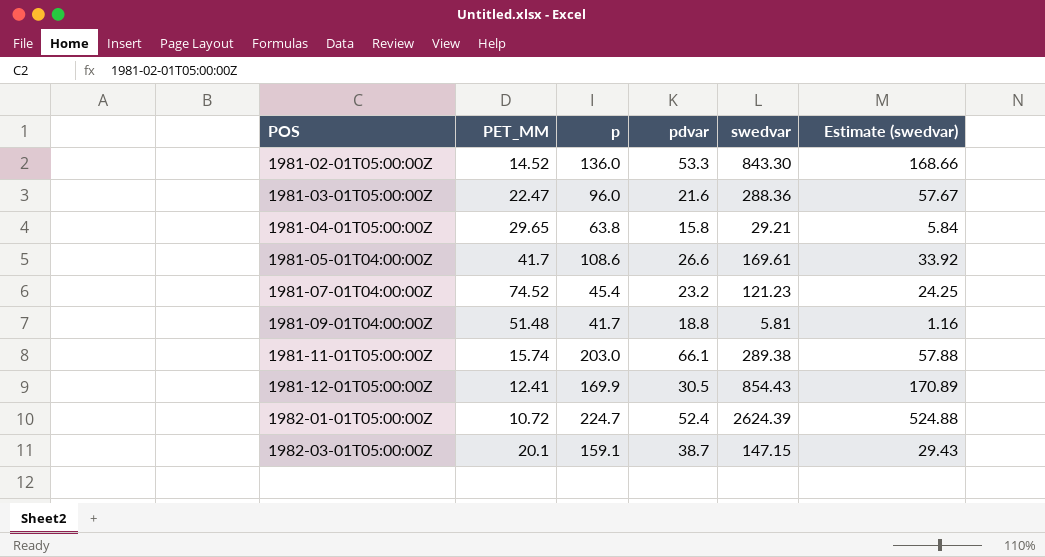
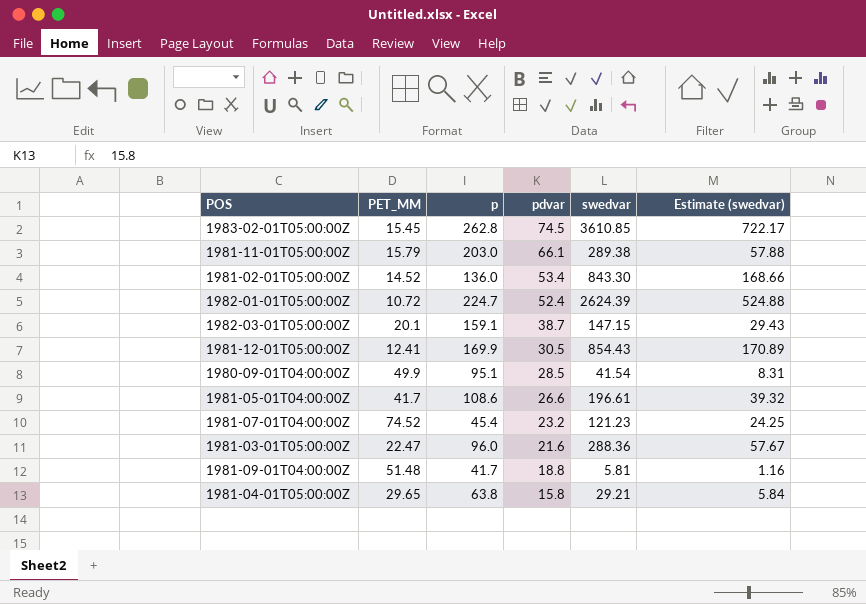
row order: POS ascending -> pdvar descending
row 1983-02-01T05:00:00Z: none -> 15.45 | 262.8 | 74.5 | 3610.85 | 722.17
1981-11-01T05:00:00Z | PET_MM: 15.74 -> 15.79
1981-02-01T05:00:00Z | pdvar: 53.3 -> 53.4
row 1980-09-01T04:00:00Z: none -> 49.9 | 95.1 | 28.5 | 41.54 | 8.31
1981-05-01T04:00:00Z | swedvar: 169.61 -> 196.61
1981-05-01T04:00:00Z | Estimate (swedvar): 33.92 -> 39.32

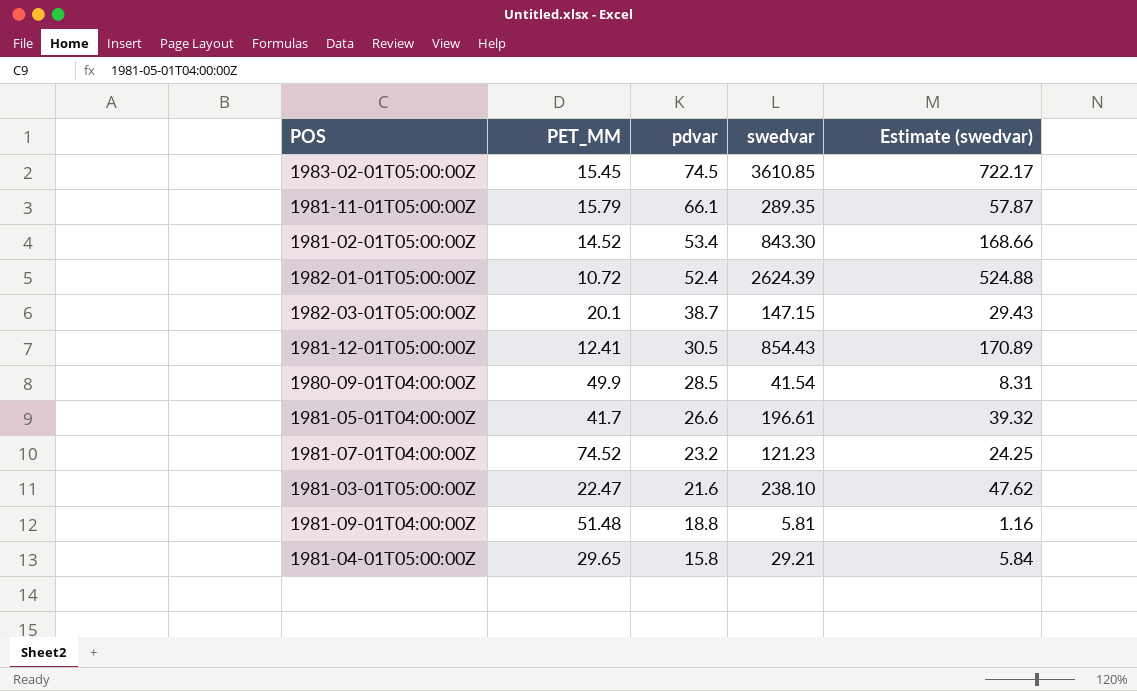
column p | position: 3 -> none
1981-11-01T05:00:00Z | swedvar: 289.38 -> 289.35
1981-11-01T05:00:00Z | Estimate (swedvar): 57.88 -> 57.87
1981-03-01T05:00:00Z | swedvar: 288.36 -> 238.10
1981-03-01T05:00:00Z | Estimate (swedvar): 57.67 -> 47.62

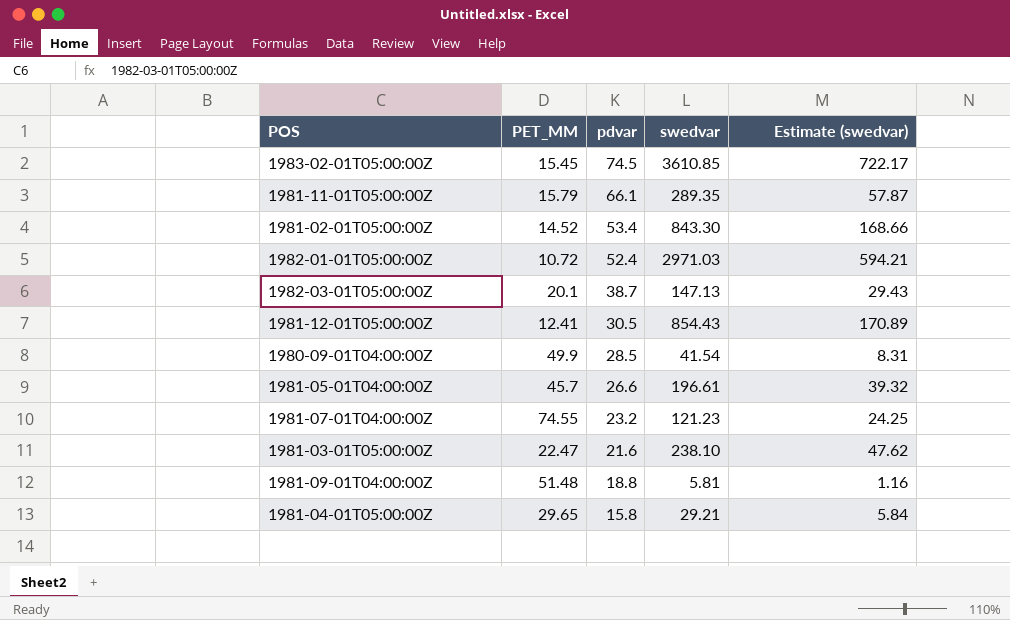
1982-01-01T05:00:00Z | swedvar: 2624.39 -> 2971.03
1982-01-01T05:00:00Z | Estimate (swedvar): 524.88 -> 594.21
1982-03-01T05:00:00Z | swedvar: 147.15 -> 147.13
1981-05-01T04:00:00Z | PET_MM: 41.7 -> 45.7
1981-07-01T04:00:00Z | PET_MM: 74.52 -> 74.55

